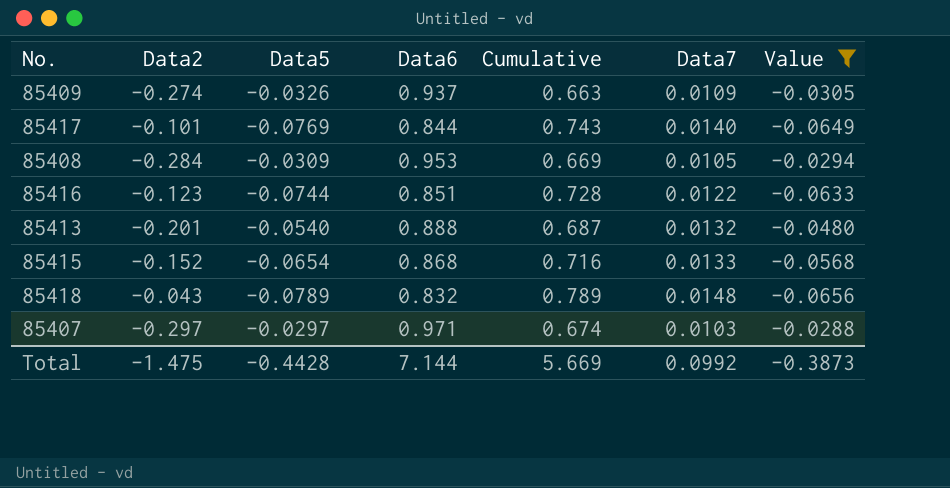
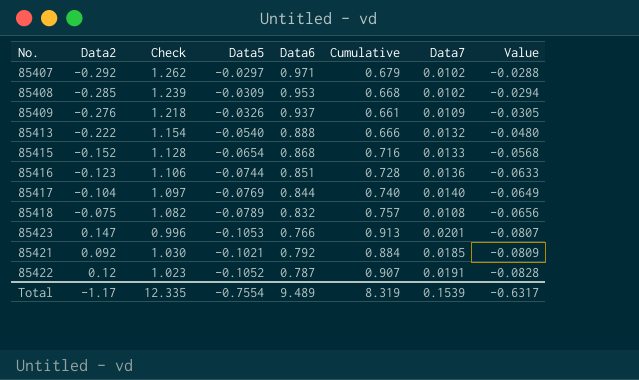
filter: Value >= -0.0656 -> none
row order: none -> Value descending
column Check | formula: none -> [Data6] * 1.3
85407 | Data2: -0.297 -> -0.292
85407 | Cumulative: 0.674 -> 0.679
85407 | Data7: 0.0103 -> 0.0102
85408 | Data2: -0.284 -> -0.285
85408 | Cumulative: 0.669 -> 0.668
85408 | Data7: 0.0105 -> 0.0102
85409 | Data2: -0.274 -> -0.276
85409 | Cumulative: 0.663 -> 0.661
85413 | Data2: -0.201 -> -0.222
85413 | Cumulative: 0.687 -> 0.666
85416 | Data7: 0.0122 -> 0.0136
85417 | Data2: -0.101 -> -0.104
85417 | Cumulative: 0.743 -> 0.740
85418 | Data2: -0.043 -> -0.075
85418 | Cumulative: 0.789 -> 0.757
85418 | Data7: 0.0148 -> 0.0108
Total | Data2: -1.475 -> -1.17
Total | Data5: -0.4428 -> -0.7554
Total | Data6: 7.144 -> 9.489
Total | Cumulative: 5.669 -> 8.319
Total | Data7: 0.0992 -> 0.1539
Total | Value: -0.3873 -> -0.6317

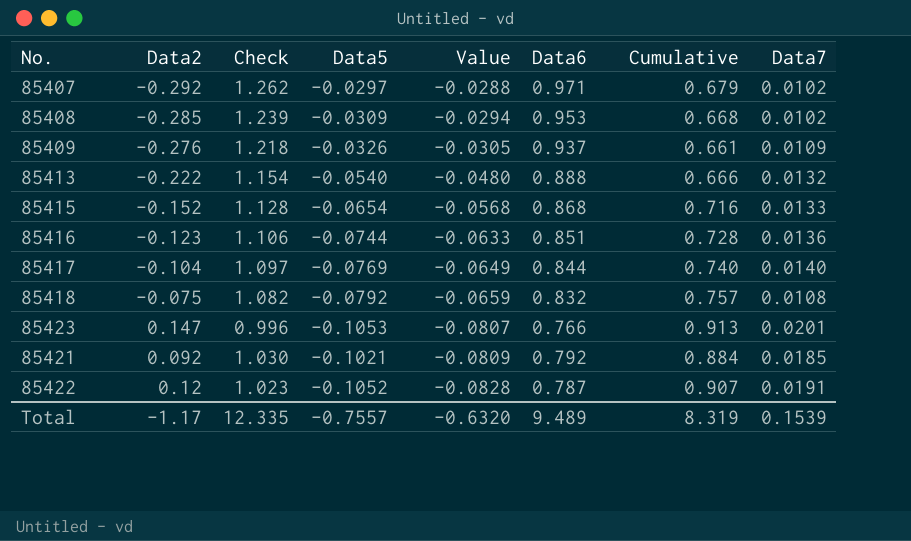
column Value | position: 8 -> 5
85418 | Data5: -0.0789 -> -0.0792
85418 | Value: -0.0656 -> -0.0659
Total | Data5: -0.7554 -> -0.7557
Total | Value: -0.6317 -> -0.6320

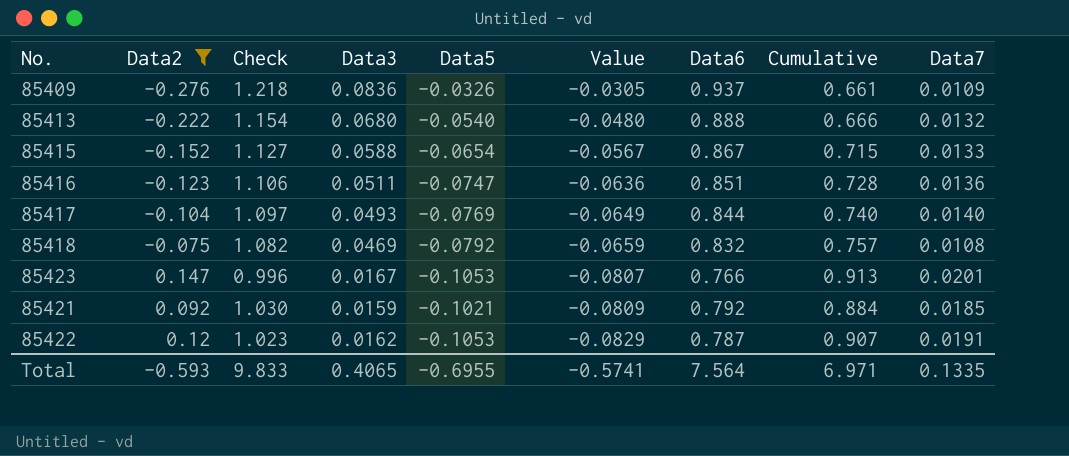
filter: none -> Data2 >= -0.276
column Data3 | position: none -> 4
85415 | Check: 1.128 -> 1.127
85415 | Value: -0.0568 -> -0.0567
85415 | Data6: 0.868 -> 0.867
85415 | Cumulative: 0.716 -> 0.715
85416 | Data5: -0.0744 -> -0.0747
85416 | Value: -0.0633 -> -0.0636
85422 | Data5: -0.1052 -> -0.1053
85422 | Value: -0.0828 -> -0.0829
Total | Data2: -1.17 -> -0.593
Total | Check: 12.335 -> 9.833
Total | Data5: -0.7557 -> -0.6955
Total | Value: -0.6320 -> -0.5741
Total | Data6: 9.489 -> 7.564
Total | Cumulative: 8.319 -> 6.971
Total | Data7: 0.1539 -> 0.1335

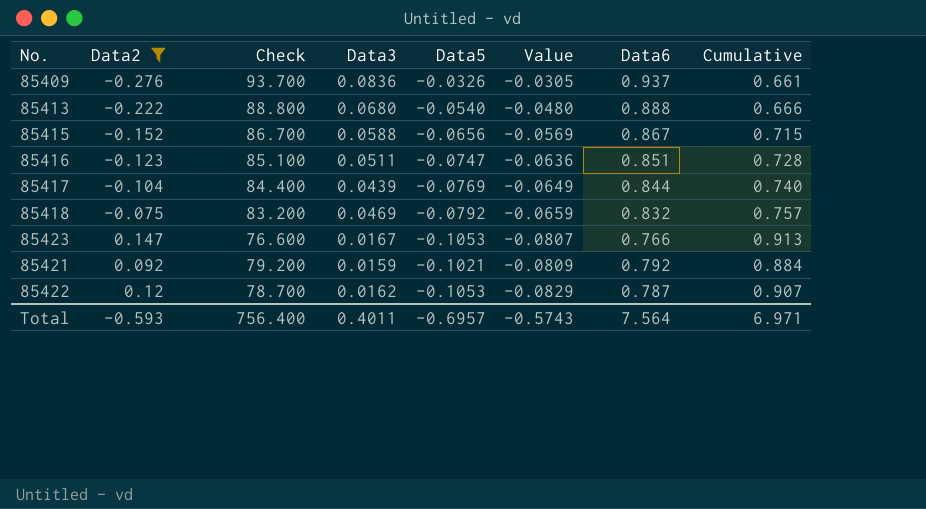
column Data7 | position: 9 -> none
column Check | formula: [Data6] * 1.3 -> [Data6] * 100
85415 | Data5: -0.0654 -> -0.0656
85415 | Value: -0.0567 -> -0.0569
85417 | Data3: 0.0493 -> 0.0439
Total | Check: 9.833 -> 756.400
Total | Data3: 0.4065 -> 0.4011
Total | Data5: -0.6955 -> -0.6957
Total | Value: -0.5741 -> -0.5743

